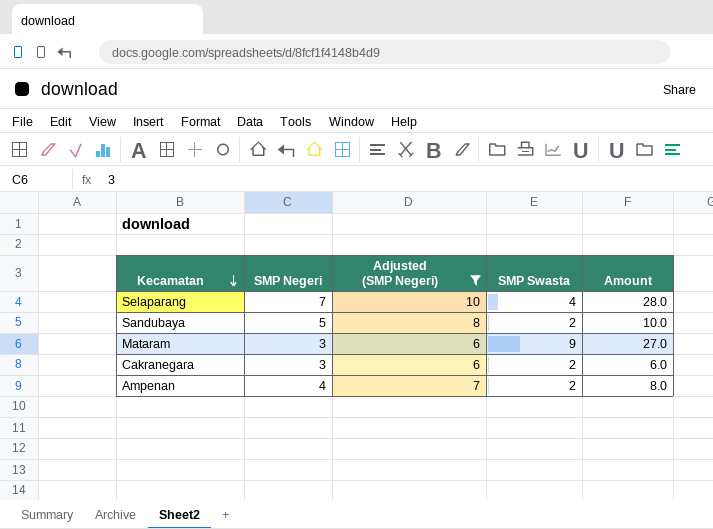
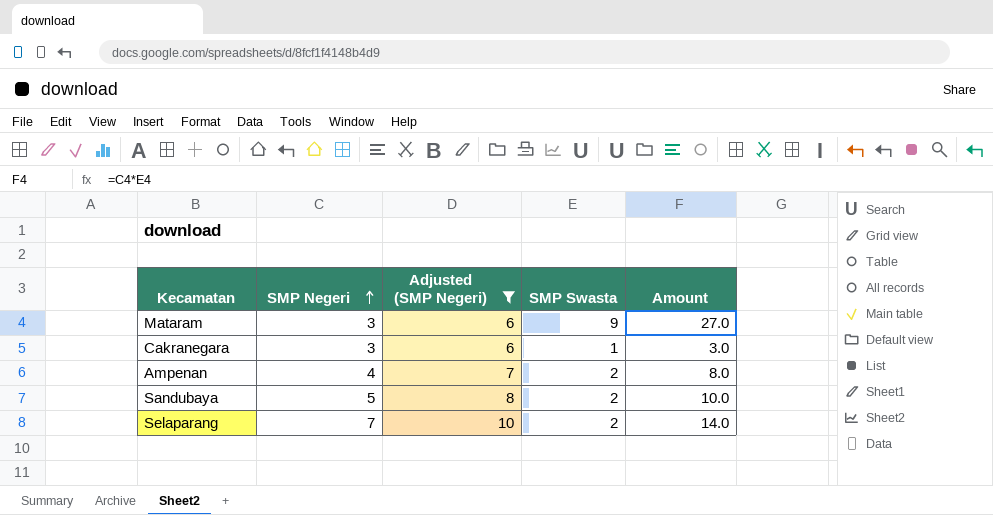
row order: Kecamatan descending -> SMP Negeri ascending
Cakranegara | SMP Swasta: 2 -> 1
Cakranegara | Amount: 6.0 -> 3.0
Selaparang | SMP Swasta: 4 -> 2
Selaparang | Amount: 28.0 -> 14.0

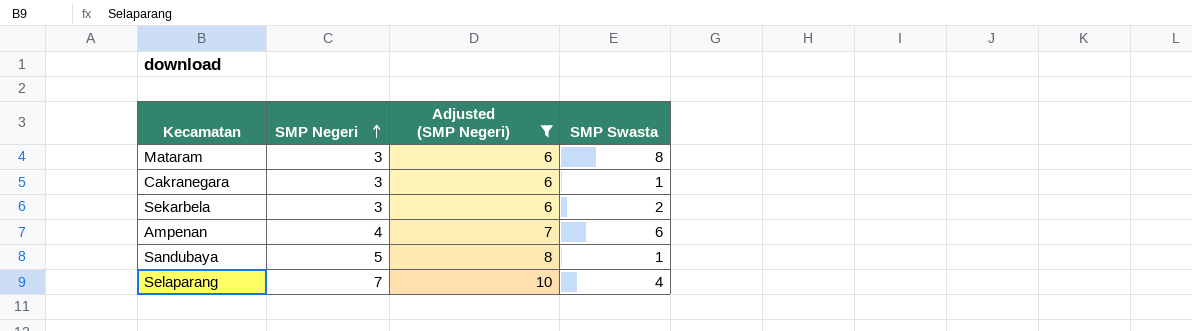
column Amount | formula: [SMP Negeri] * [SMP Swasta] -> none
Mataram | SMP Swasta: 9 -> 8
row Sekarbela: none -> 3 | 6 | 2
Ampenan | SMP Swasta: 2 -> 6
Sandubaya | SMP Swasta: 2 -> 1
Selaparang | SMP Swasta: 2 -> 4

